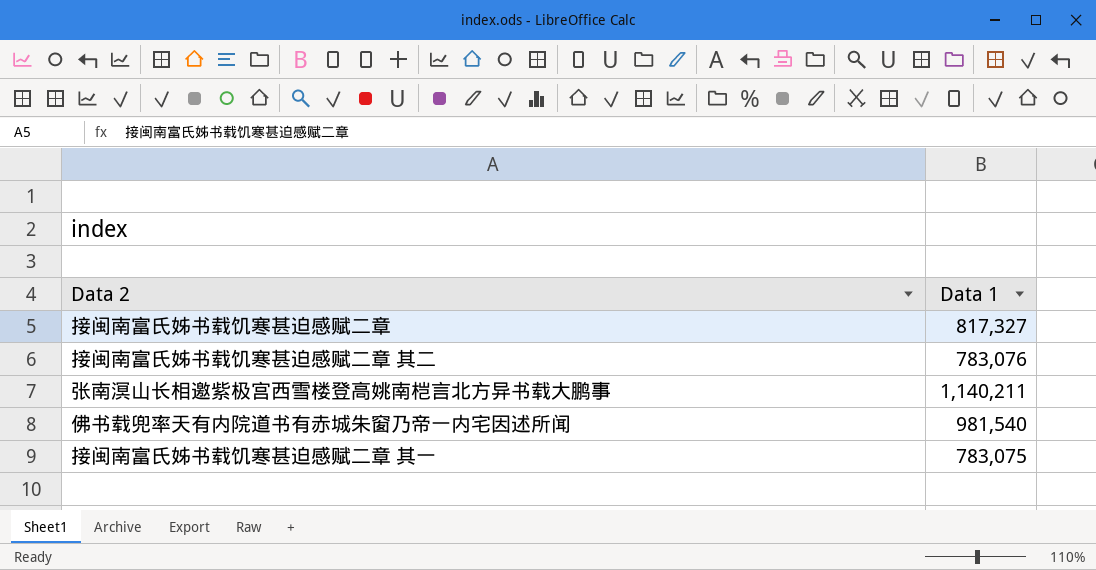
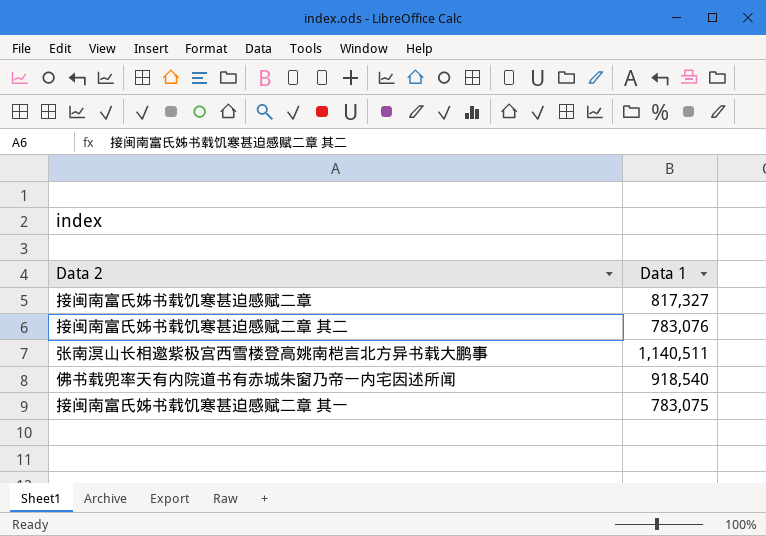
张南溟山长相邀紫极宫西雪楼登高姚南桤言北方异书载大鹏事 | Data 1: 1,140,211 -> 1,140,511
佛书载兜率天有内院道书有赤城朱窗乃帝一内宅因述所闻 | Data 1: 981,540 -> 918,540

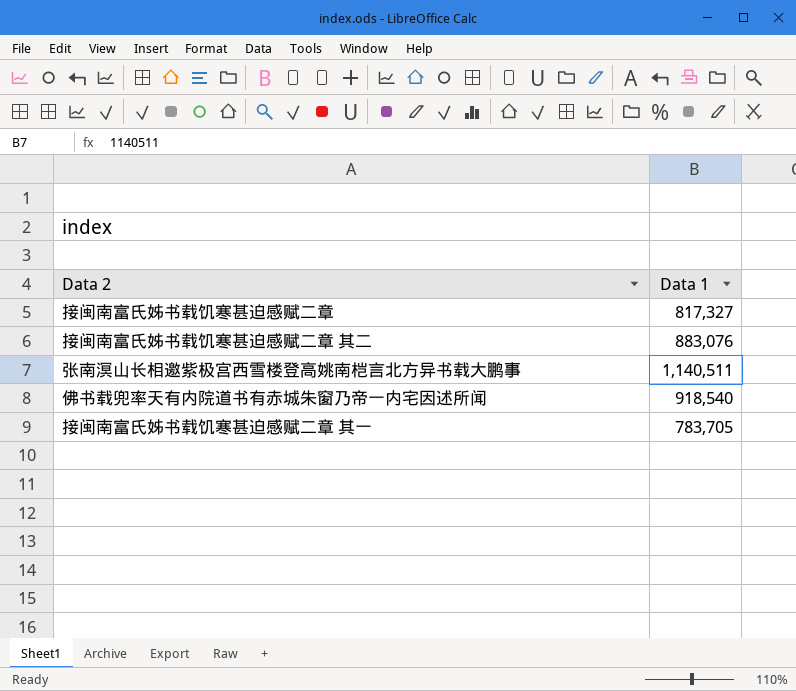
接闽南富氏姊书载饥寒甚迫感赋二章 其二 | Data 1: 783,076 -> 883,076
接闽南富氏姊书载饥寒甚迫感赋二章 其一 | Data 1: 783,075 -> 783,705

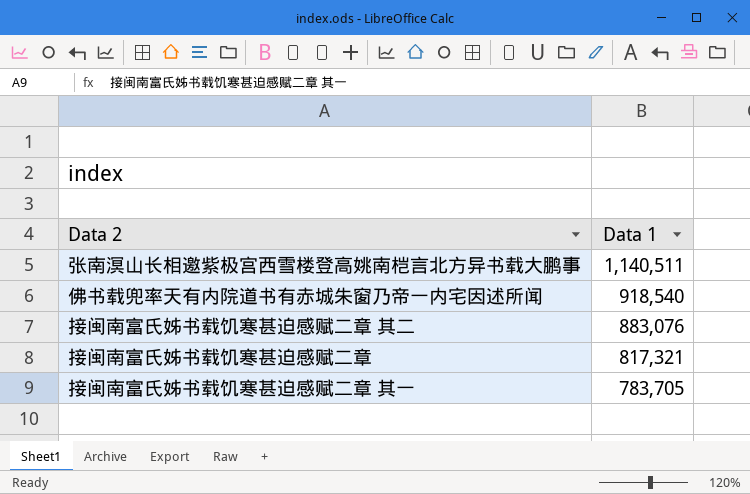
row order: none -> Data 1 descending
接闽南富氏姊书载饥寒甚迫感赋二章 | Data 1: 817,327 -> 817,321

